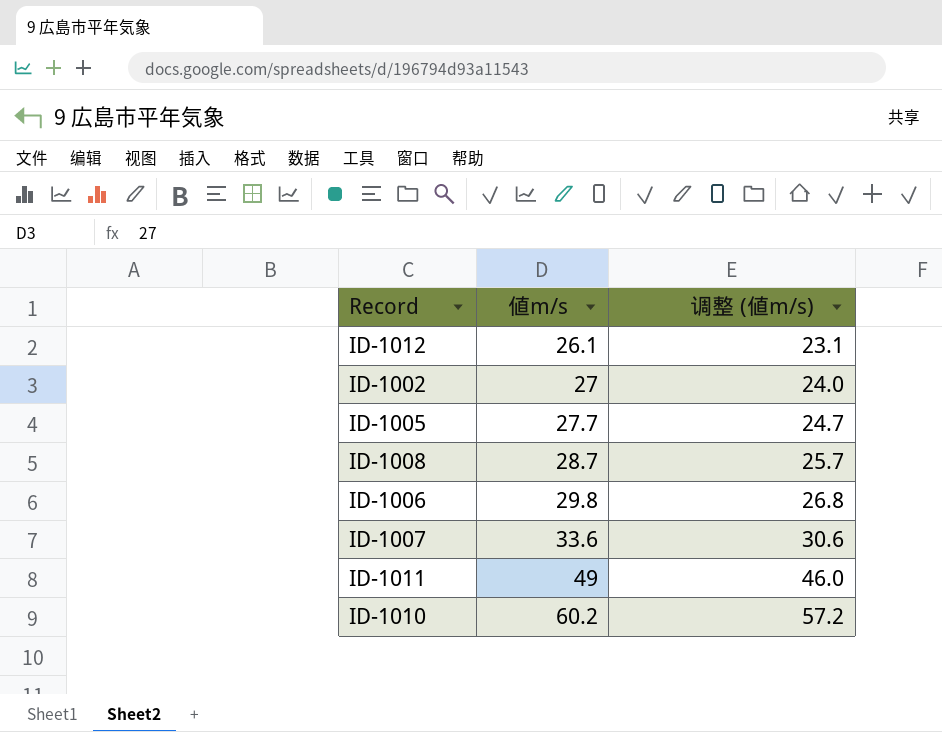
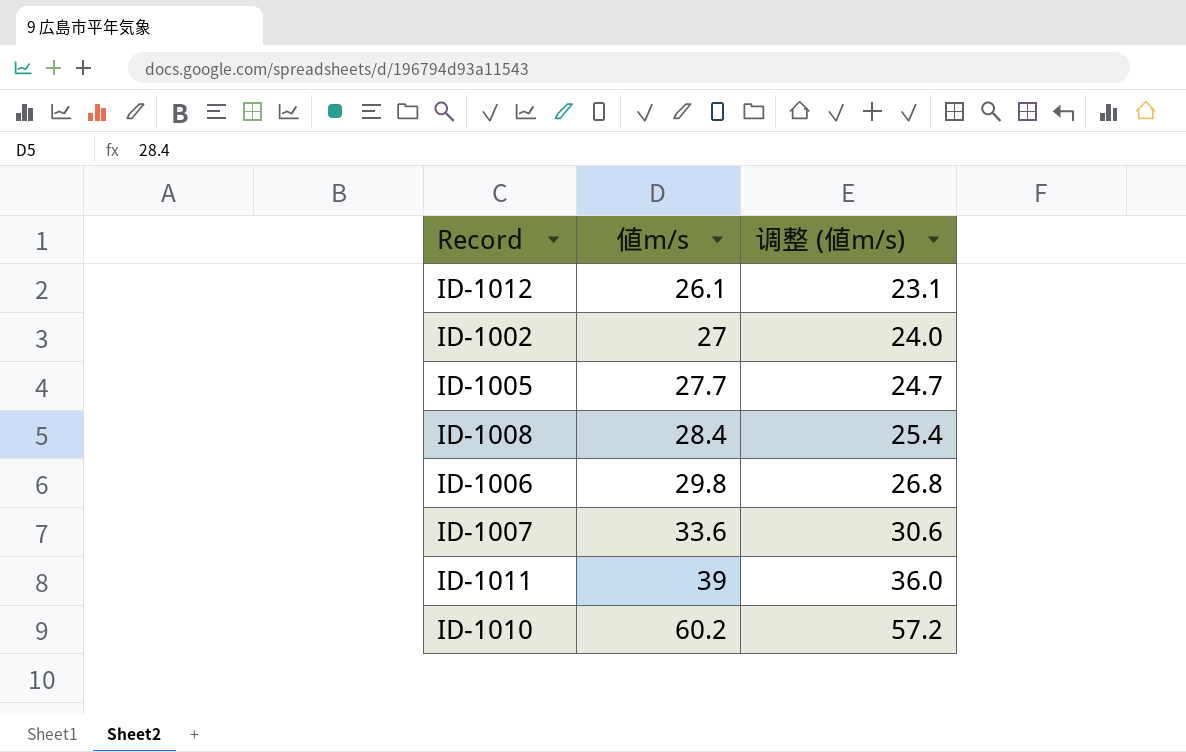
ID-1008 | 値m/s: 28.7 -> 28.4
ID-1008 | 调整 (値m/s): 25.7 -> 25.4
ID-1011 | 値m/s: 49 -> 39
ID-1011 | 调整 (値m/s): 46.0 -> 36.0

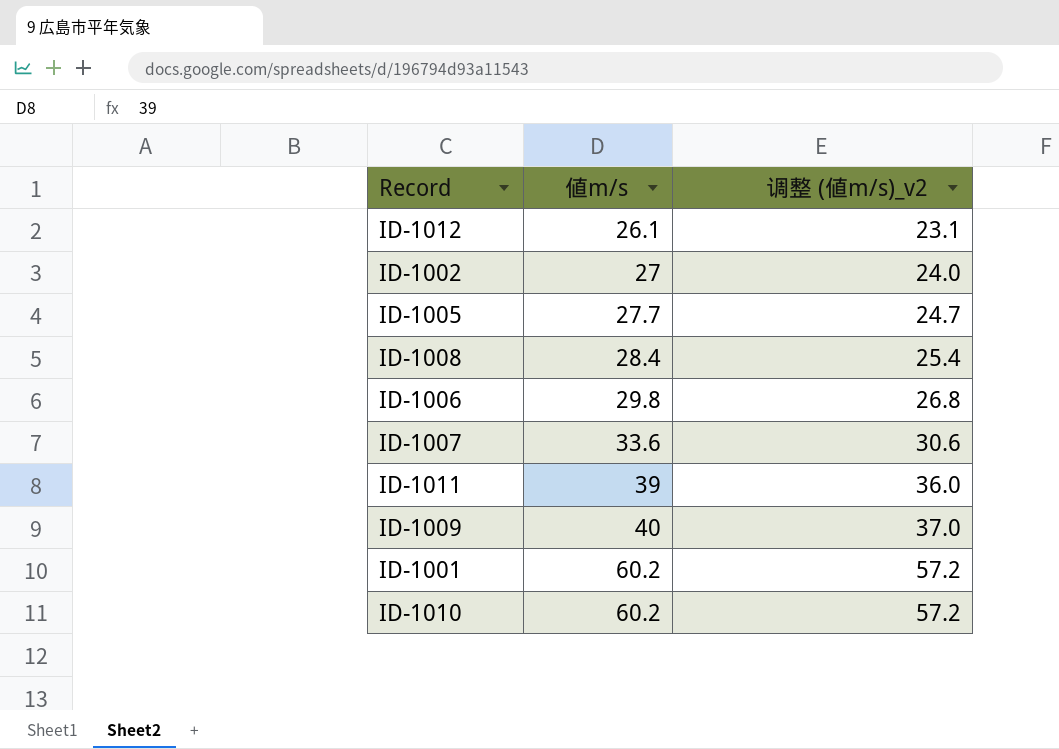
column name: 调整 (値m/s) -> 调整 (値m/s)_v2
row ID-1009: none -> 40 | 37.0
row ID-1001: none -> 60.2 | 57.2

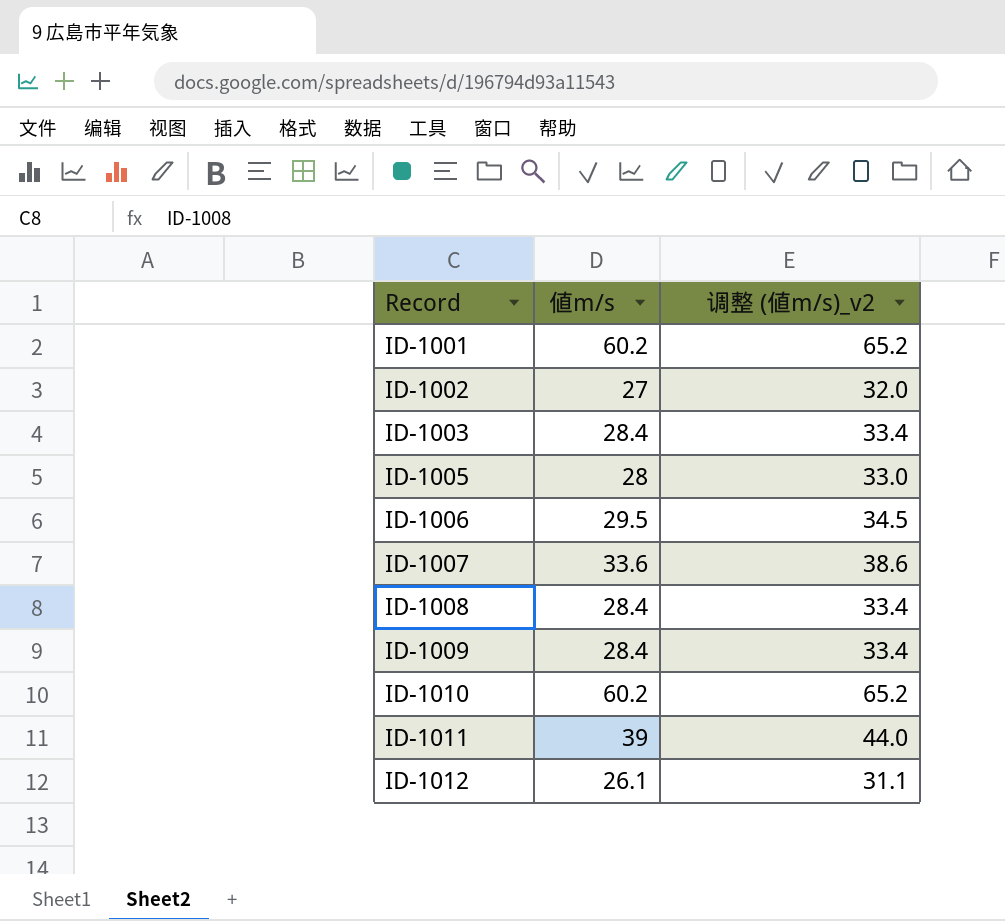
row order: 値m/s ascending -> Record ascending
column 调整 (値m/s)_v2 | formula: [値m/s] - 3 -> [値m/s] + 5
row ID-1003: none -> 28.4 | 33.4
ID-1005 | 値m/s: 27.7 -> 28
ID-1006 | 値m/s: 29.8 -> 29.5
ID-1009 | 値m/s: 40 -> 28.4

